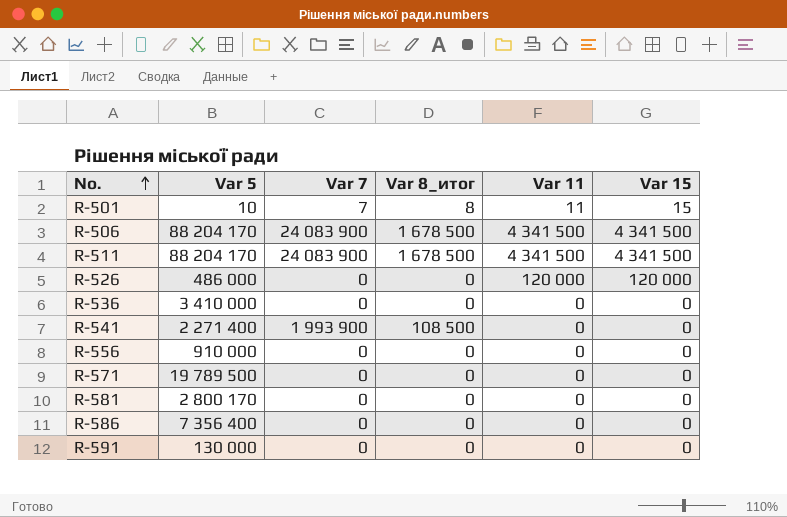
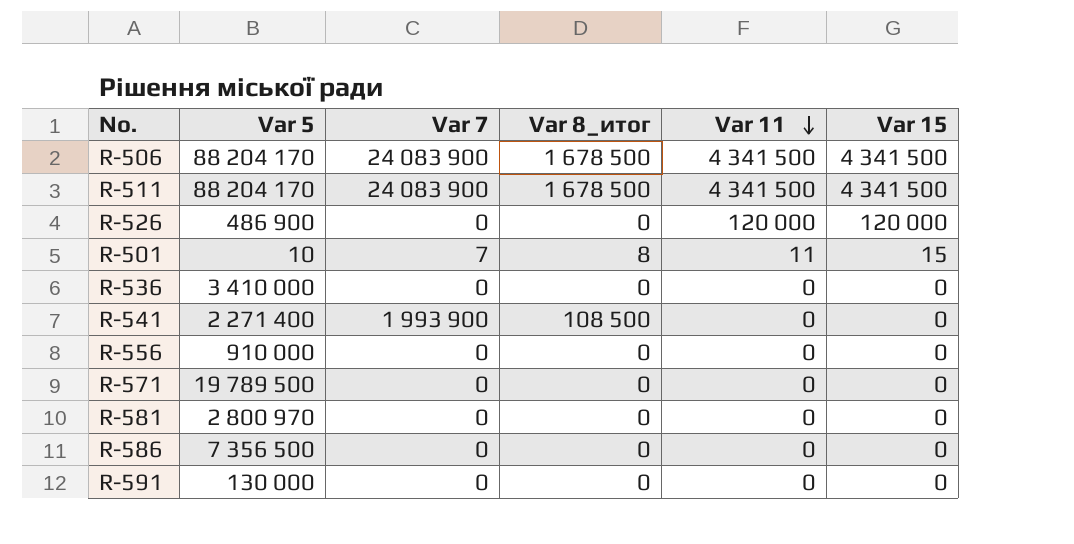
row order: No. ascending -> Var 11 descending
R-526 | Var 5: 486 000 -> 486 900
R-581 | Var 5: 2 800 170 -> 2 800 970
R-586 | Var 5: 7 356 400 -> 7 356 500

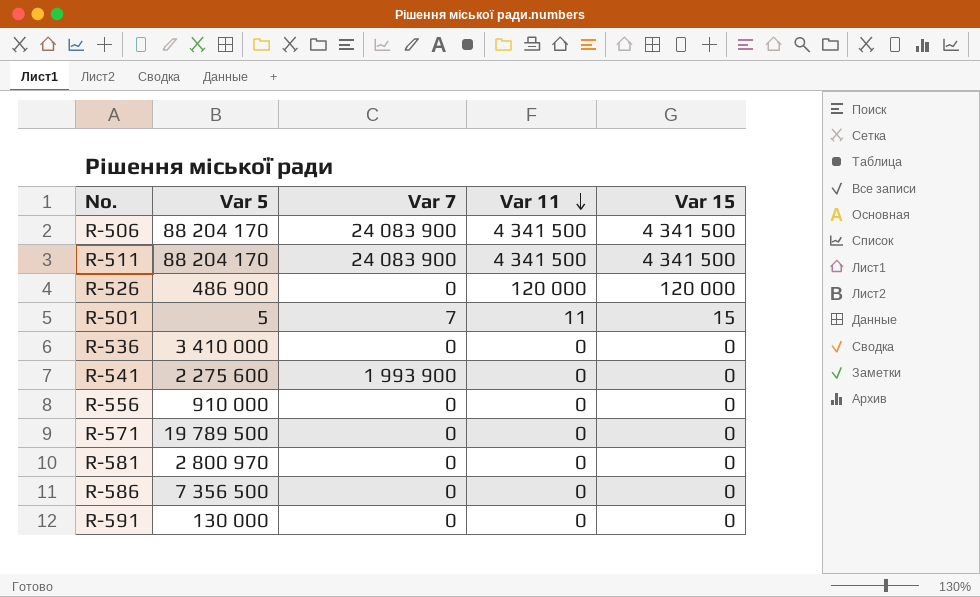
column Var 8_итог | position: 4 -> none
R-501 | Var 5: 10 -> 5
R-541 | Var 5: 2 271 400 -> 2 275 600

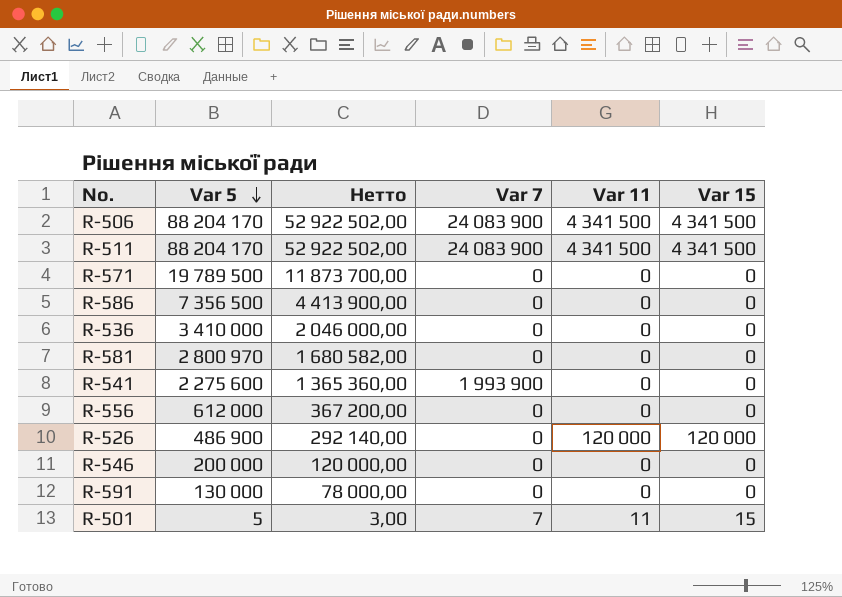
row order: Var 11 descending -> Var 5 descending
column Нетто | formula: none -> [Var 5] * 0,6
R-556 | Var 5: 910 000 -> 612 000
row R-546: none -> 200 000 | 120 000,00 | 0 | 0 | 0

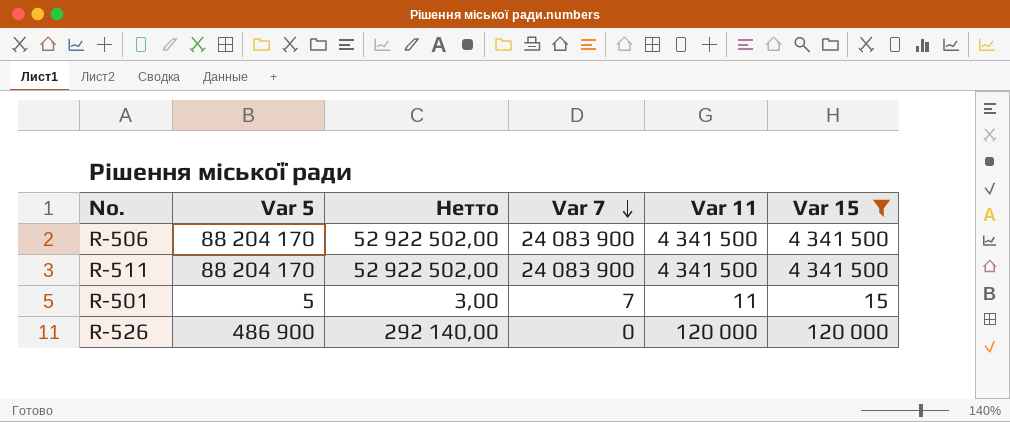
filter: none -> Var 15 != 0
row order: Var 5 descending -> Var 7 descending

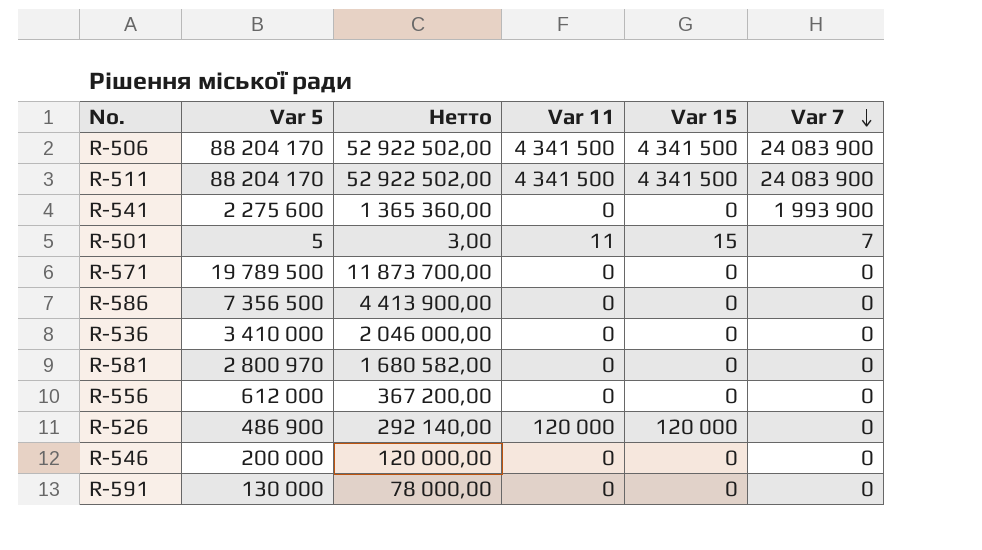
filter: Var 15 != 0 -> none
column Var 7 | position: 4 -> 6

